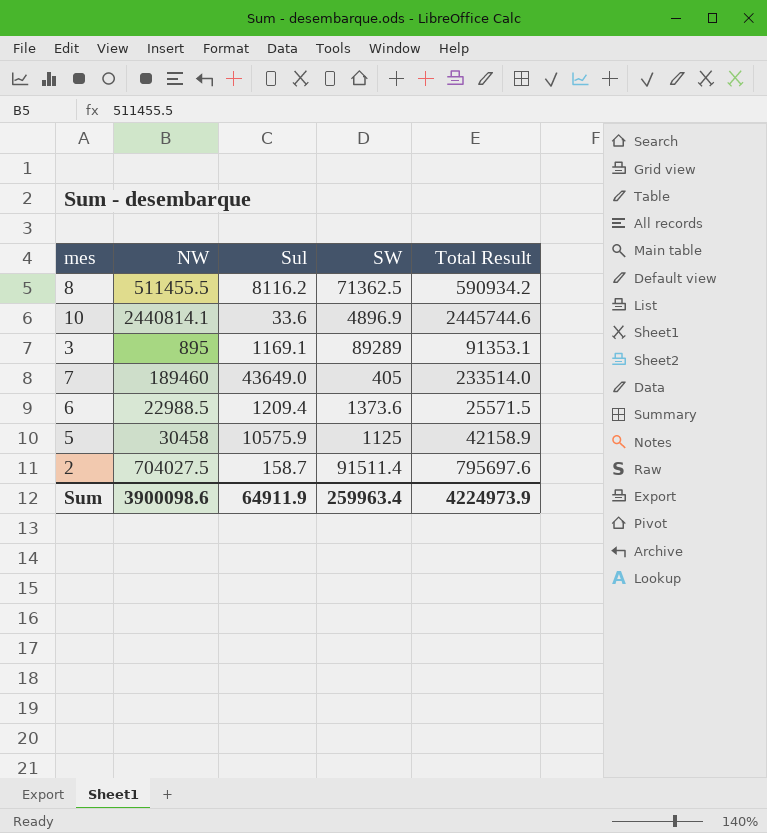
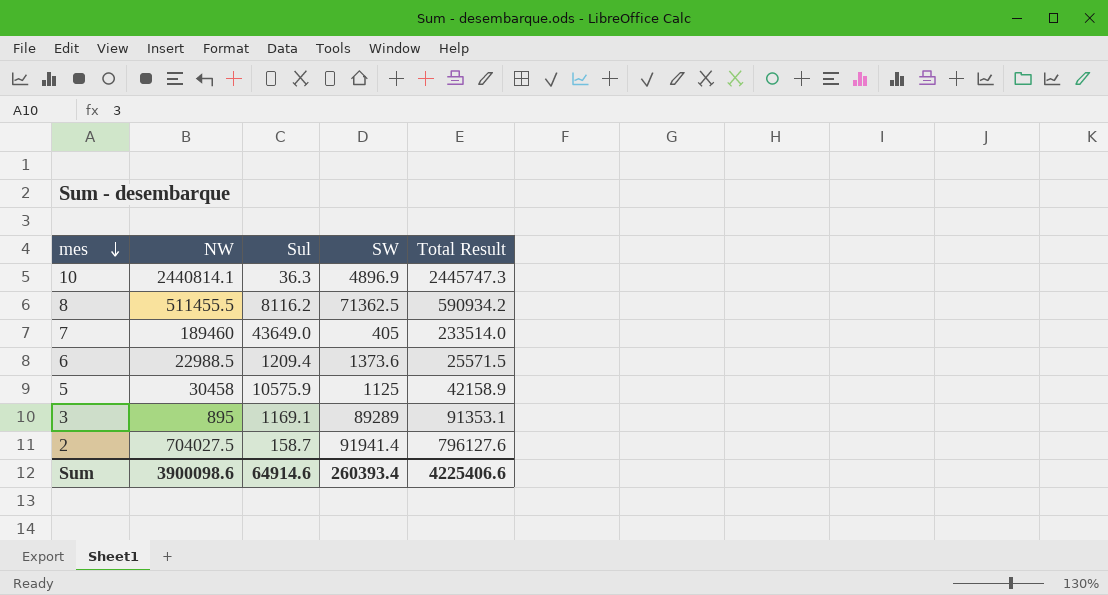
row order: none -> mes descending
10 | Sul: 33.6 -> 36.3
10 | Total Result: 2445744.6 -> 2445747.3
2 | SW: 91511.4 -> 91941.4
2 | Total Result: 795697.6 -> 796127.6
Sum | Sul: 64911.9 -> 64914.6
Sum | SW: 259963.4 -> 260393.4
Sum | Total Result: 4224973.9 -> 4225406.6

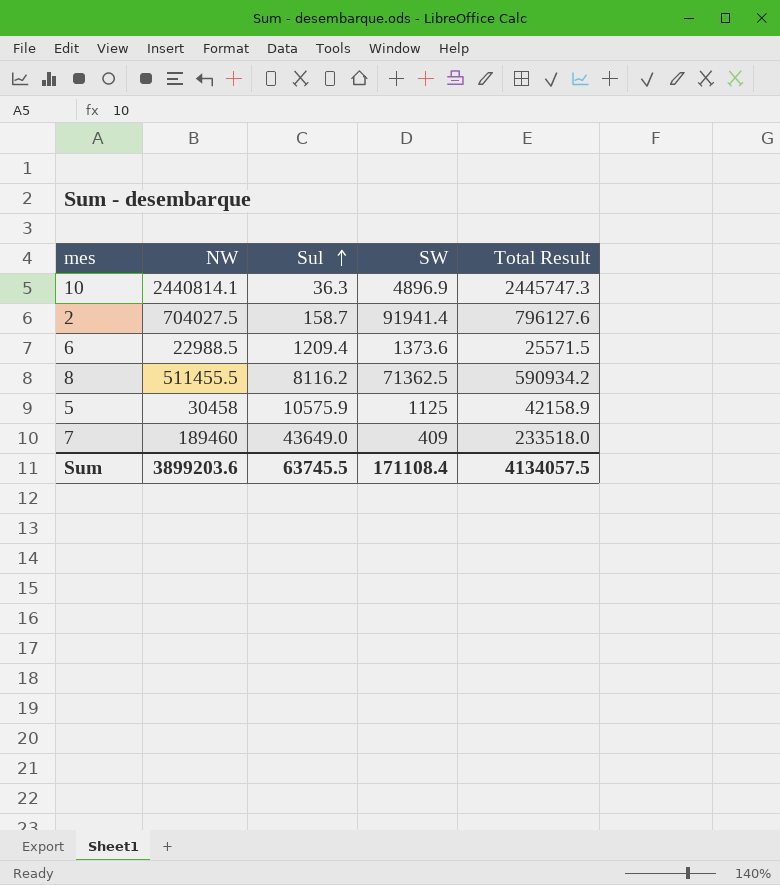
row order: mes descending -> Sul ascending
row 3: 895 | 1169.1 | 89289 | 91353.1 -> none
7 | SW: 405 -> 409
7 | Total Result: 233514.0 -> 233518.0
Sum | NW: 3900098.6 -> 3899203.6
Sum | Sul: 64914.6 -> 63745.5
Sum | SW: 260393.4 -> 171108.4
Sum | Total Result: 4225406.6 -> 4134057.5

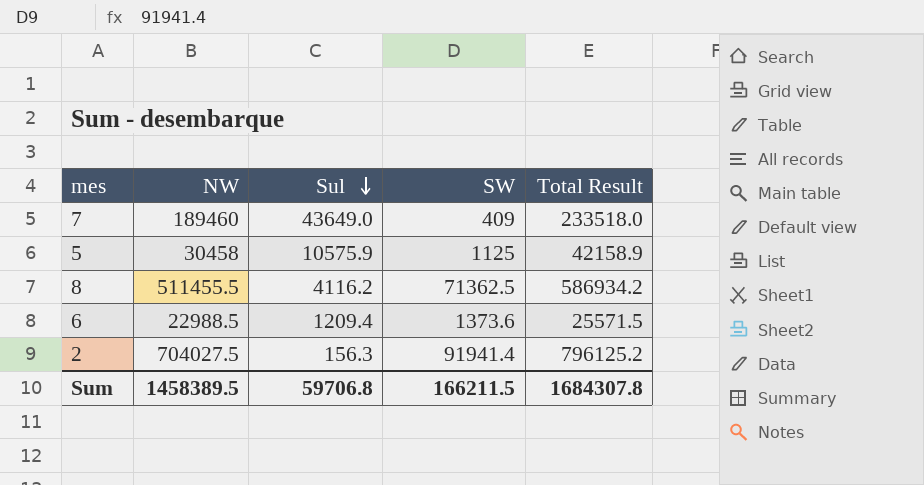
row order: Sul ascending -> Sul descending
row 10: 2440814.1 | 36.3 | 4896.9 | 2445747.3 -> none
8 | Sul: 8116.2 -> 4116.2
8 | Total Result: 590934.2 -> 586934.2
2 | Sul: 158.7 -> 156.3
2 | Total Result: 796127.6 -> 796125.2
Sum | NW: 3899203.6 -> 1458389.5
Sum | Sul: 63745.5 -> 59706.8
Sum | SW: 171108.4 -> 166211.5
Sum | Total Result: 4134057.5 -> 1684307.8

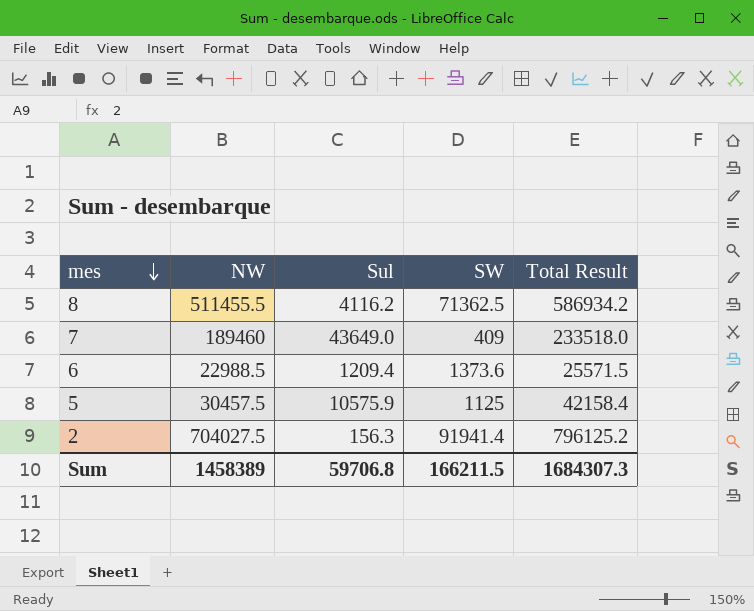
row order: Sul descending -> mes descending
5 | NW: 30458 -> 30457.5
5 | Total Result: 42158.9 -> 42158.4
Sum | NW: 1458389.5 -> 1458389
Sum | Total Result: 1684307.8 -> 1684307.3

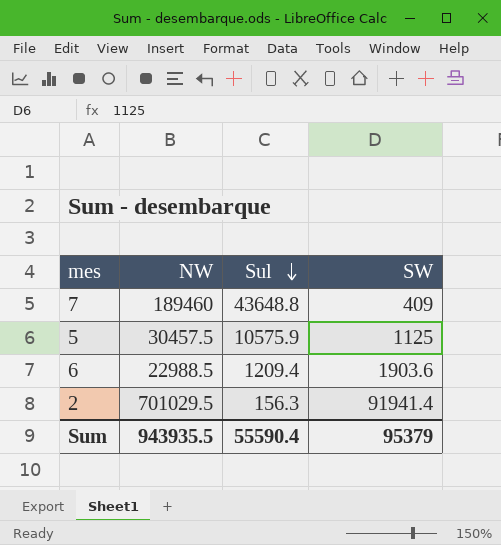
row order: mes descending -> Sul descending
column Total Result | formula: [NW] + [Sul] + [SW] -> none
row 8: 511455.5 | 4116.2 | 71362.5 | 586934.2 -> none
7 | Sul: 43649.0 -> 43648.8
6 | SW: 1373.6 -> 1903.6
2 | NW: 704027.5 -> 701029.5
Sum | NW: 1458389 -> 943935.5
Sum | Sul: 59706.8 -> 55590.4
Sum | SW: 166211.5 -> 95379

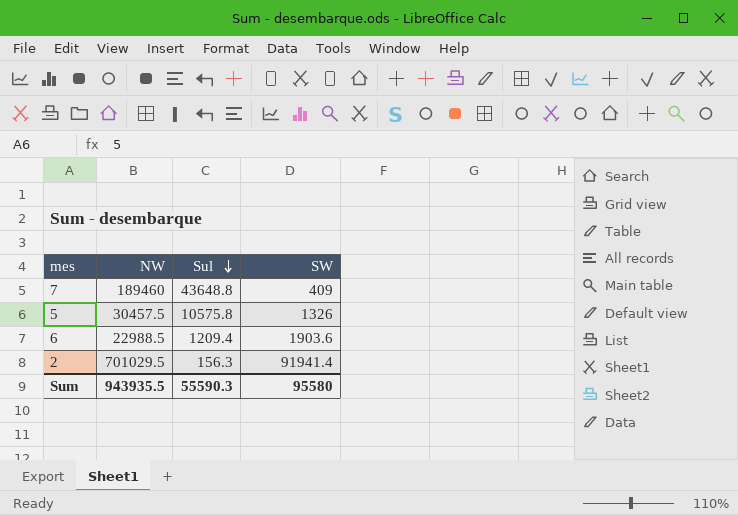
5 | Sul: 10575.9 -> 10575.8
5 | SW: 1125 -> 1326
Sum | Sul: 55590.4 -> 55590.3
Sum | SW: 95379 -> 95580

